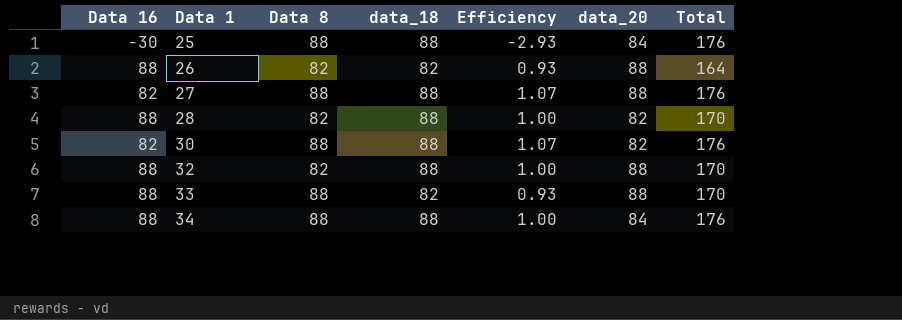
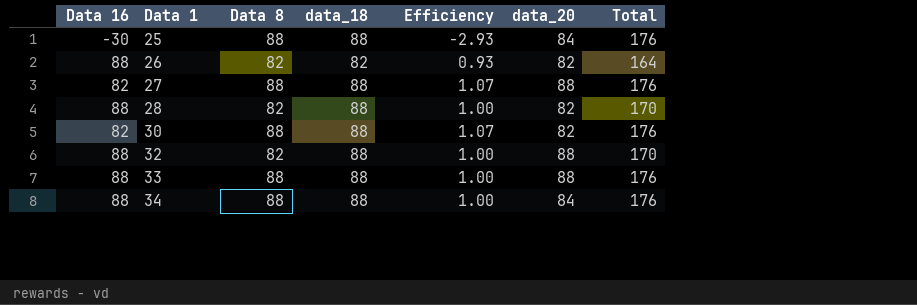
26 | data_20: 88 -> 82
33 | data_18: 82 -> 88
33 | Efficiency: 0.93 -> 1.00
33 | Total: 170 -> 176

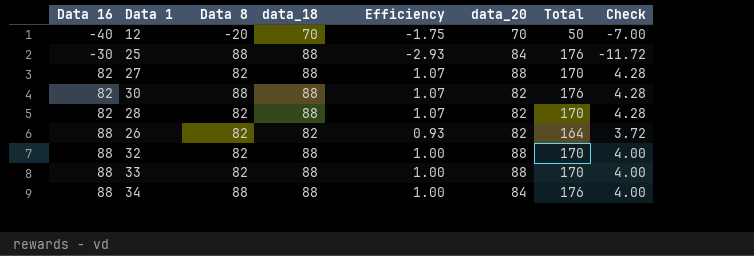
row order: Data 1 ascending -> Data 16 ascending
column Check | formula: none -> [Efficiency] * 4
row 12: none -> -40 | -20 | 70 | -1.75 | 70 | 50 | -7.00
27 | Data 8: 88 -> 82
27 | Total: 176 -> 170
28 | Data 16: 88 -> 82
28 | Efficiency: 1.00 -> 1.07
33 | Data 8: 88 -> 82
33 | Total: 176 -> 170

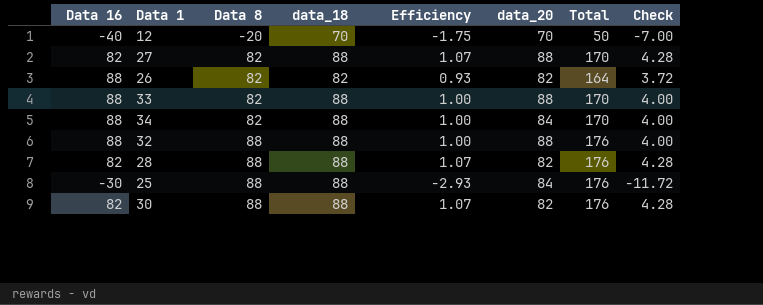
row order: Data 16 ascending -> Data 8 ascending
34 | Data 8: 88 -> 82
34 | Total: 176 -> 170
32 | Data 8: 82 -> 88
32 | Total: 170 -> 176
28 | Data 8: 82 -> 88
28 | Total: 170 -> 176

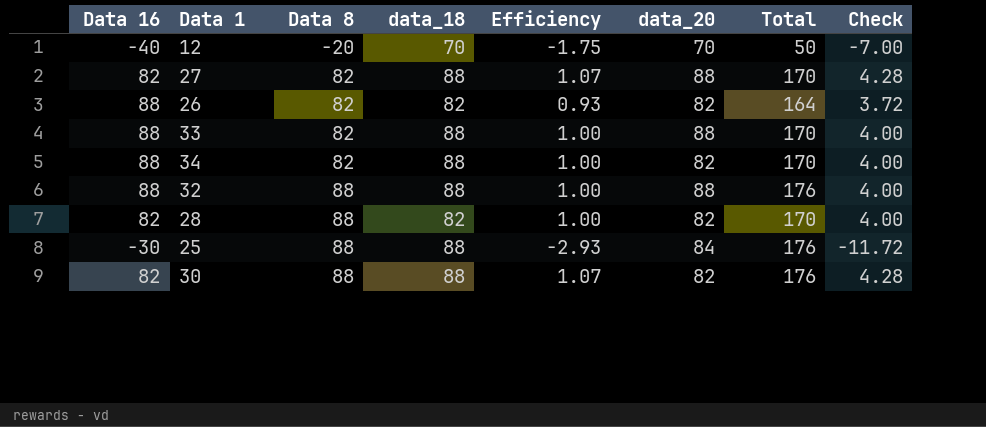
34 | data_20: 84 -> 82
28 | data_18: 88 -> 82
28 | Efficiency: 1.07 -> 1.00
28 | Total: 176 -> 170
28 | Check: 4.28 -> 4.00

